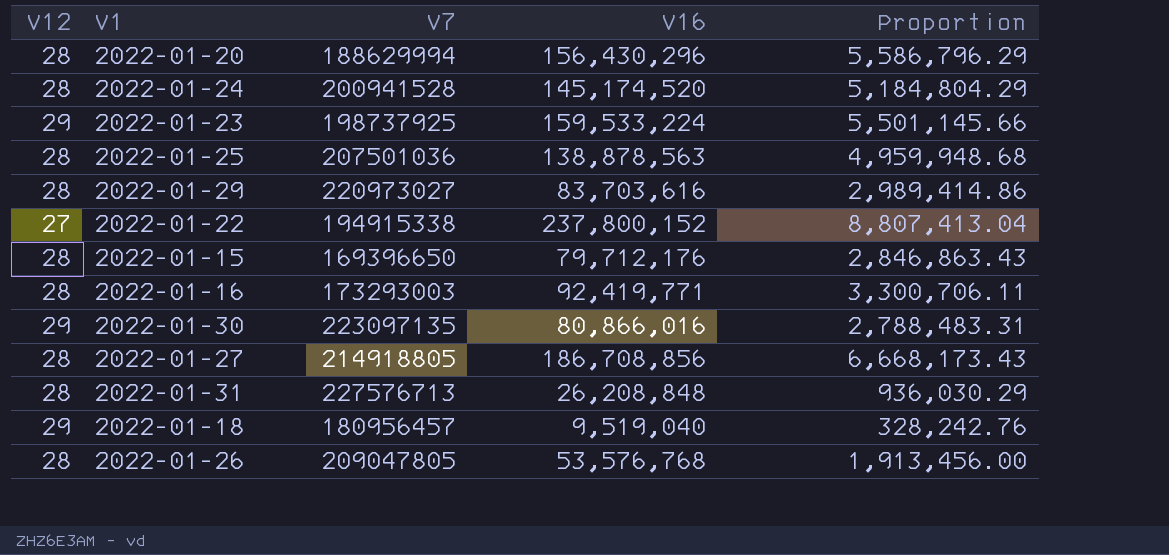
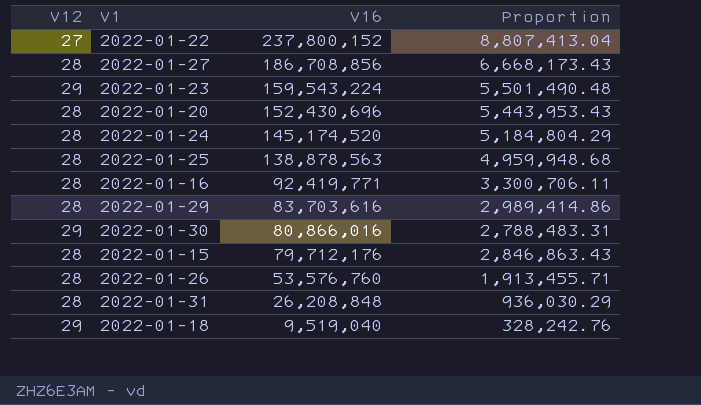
row order: none -> V16 descending
column V7 | position: 3 -> none
2022-01-23 | V16: 159,533,224 -> 159,543,224
2022-01-23 | Proportion: 5,501,145.66 -> 5,501,490.48
2022-01-20 | V16: 156,430,296 -> 152,430,696
2022-01-20 | Proportion: 5,586,796.29 -> 5,443,953.43
2022-01-26 | V16: 53,576,768 -> 53,576,760
2022-01-26 | Proportion: 1,913,456.00 -> 1,913,455.71

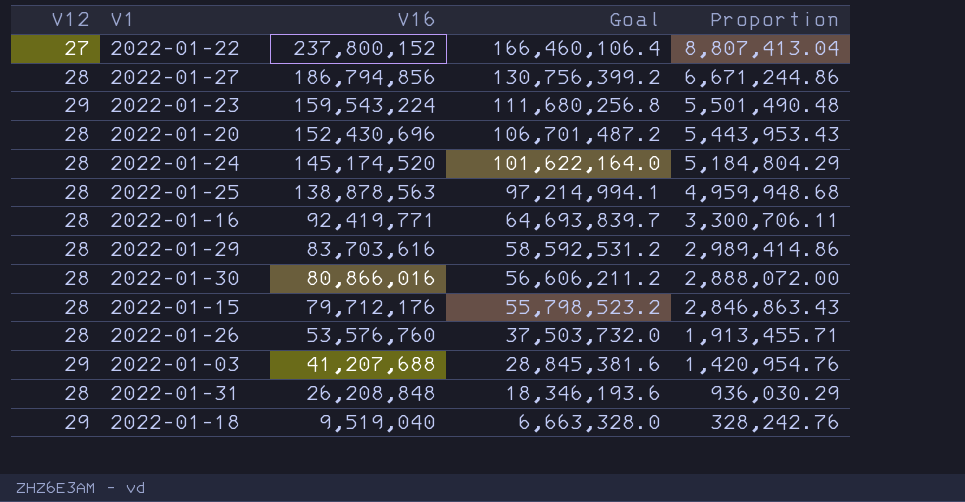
column Goal | formula: none -> [V16] * 0.7
2022-01-27 | V16: 186,708,856 -> 186,794,856
2022-01-27 | Proportion: 6,668,173.43 -> 6,671,244.86
2022-01-30 | V12: 29 -> 28
2022-01-30 | Proportion: 2,788,483.31 -> 2,888,072.00
row 2022-01-03: none -> 29 | 41,207,688 | 28,845,381.6 | 1,420,954.76

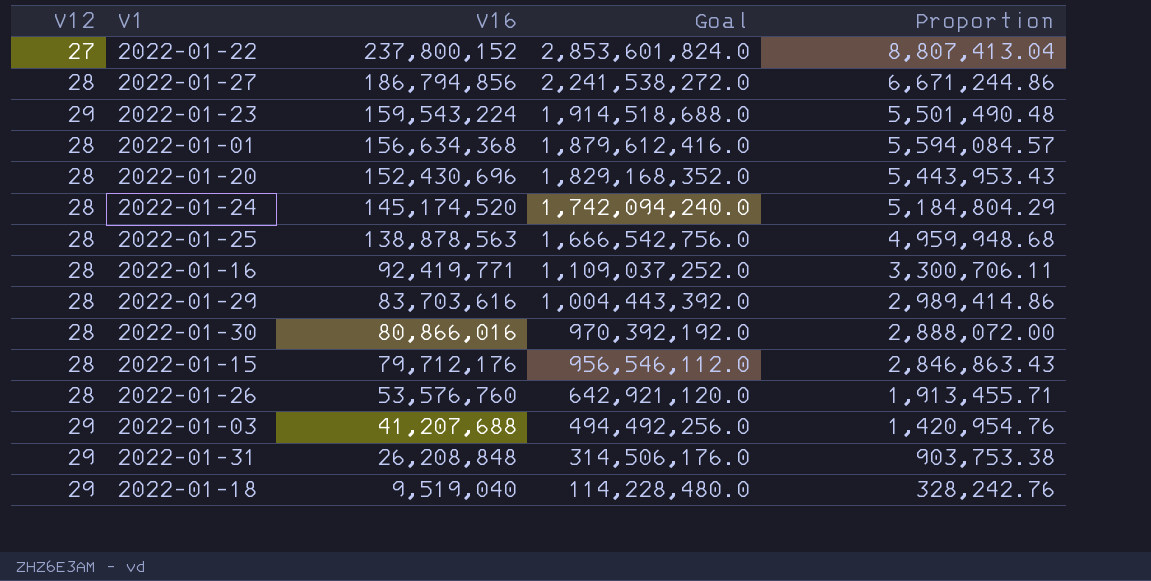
column Goal | formula: [V16] * 0.7 -> [V16] * 12
row 2022-01-01: none -> 28 | 156,634,368 | 1,879,612,416.0 | 5,594,084.57
2022-01-31 | V12: 28 -> 29
2022-01-31 | Proportion: 936,030.29 -> 903,753.38

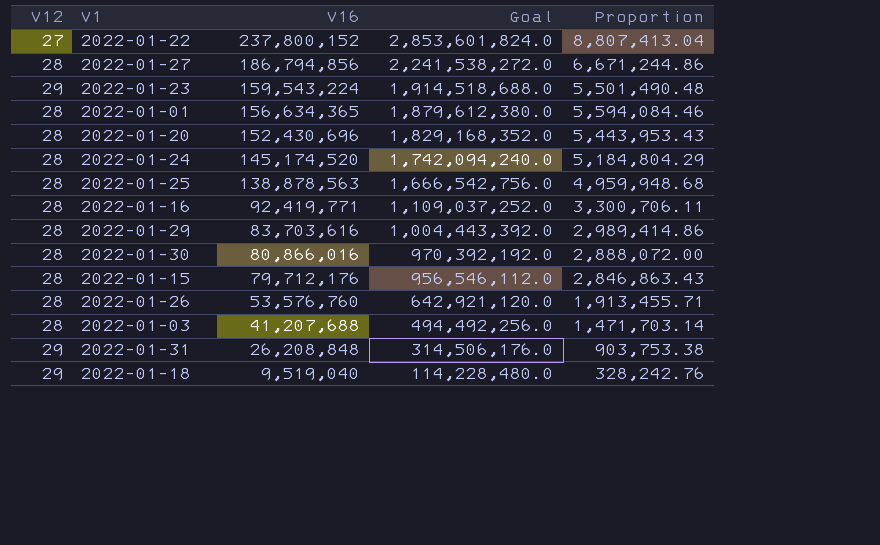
2022-01-01 | V16: 156,634,368 -> 156,634,365
2022-01-01 | Goal: 1,879,612,416.0 -> 1,879,612,380.0
2022-01-01 | Proportion: 5,594,084.57 -> 5,594,084.46
2022-01-03 | V12: 29 -> 28
2022-01-03 | Proportion: 1,420,954.76 -> 1,471,703.14

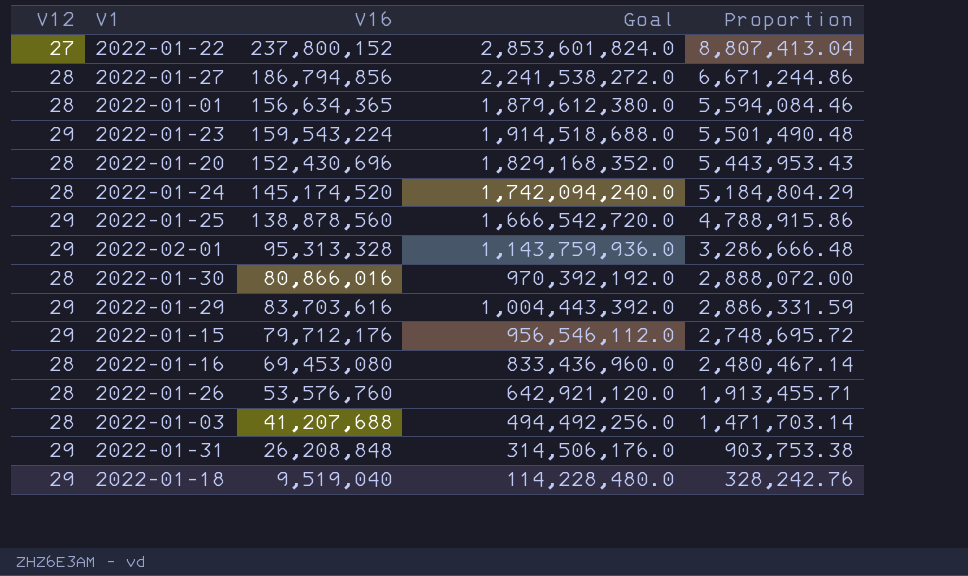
row order: V16 descending -> Proportion descending
2022-01-25 | V12: 28 -> 29
2022-01-25 | V16: 138,878,563 -> 138,878,560
2022-01-25 | Goal: 1,666,542,756.0 -> 1,666,542,720.0
2022-01-25 | Proportion: 4,959,948.68 -> 4,788,915.86
row 2022-02-01: none -> 29 | 95,313,328 | 1,143,759,936.0 | 3,286,666.48
2022-01-29 | V12: 28 -> 29
2022-01-29 | Proportion: 2,989,414.86 -> 2,886,331.59
2022-01-15 | V12: 28 -> 29
2022-01-15 | Proportion: 2,846,863.43 -> 2,748,695.72
2022-01-16 | V16: 92,419,771 -> 69,453,080
2022-01-16 | Goal: 1,109,037,252.0 -> 833,436,960.0
2022-01-16 | Proportion: 3,300,706.11 -> 2,480,467.14

